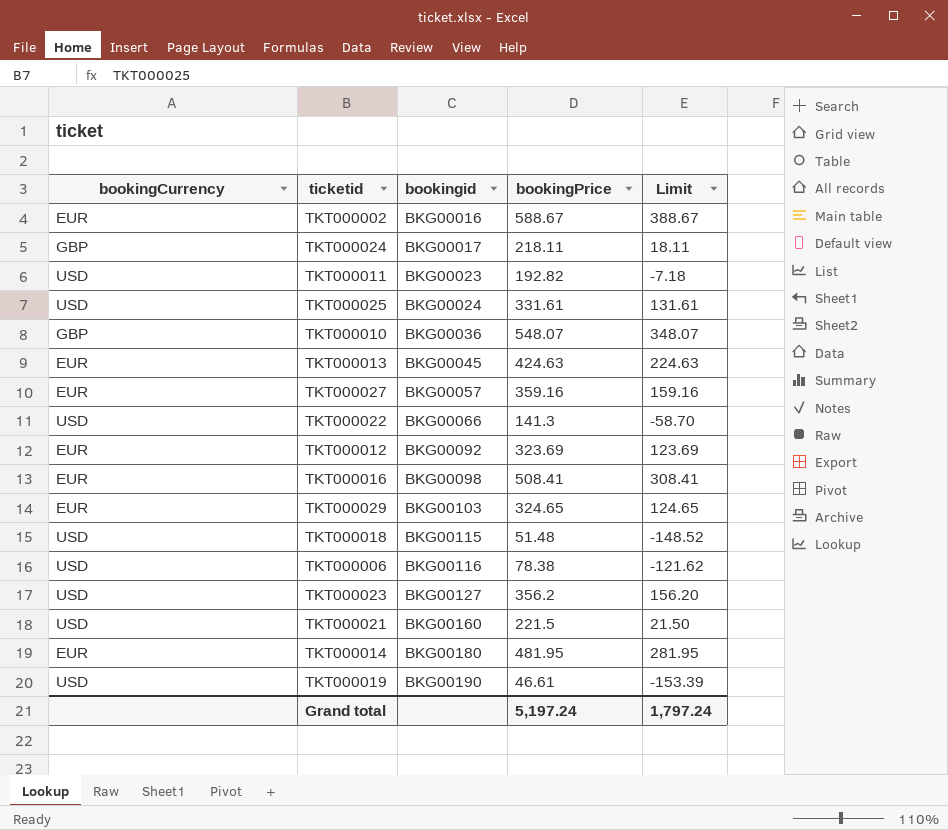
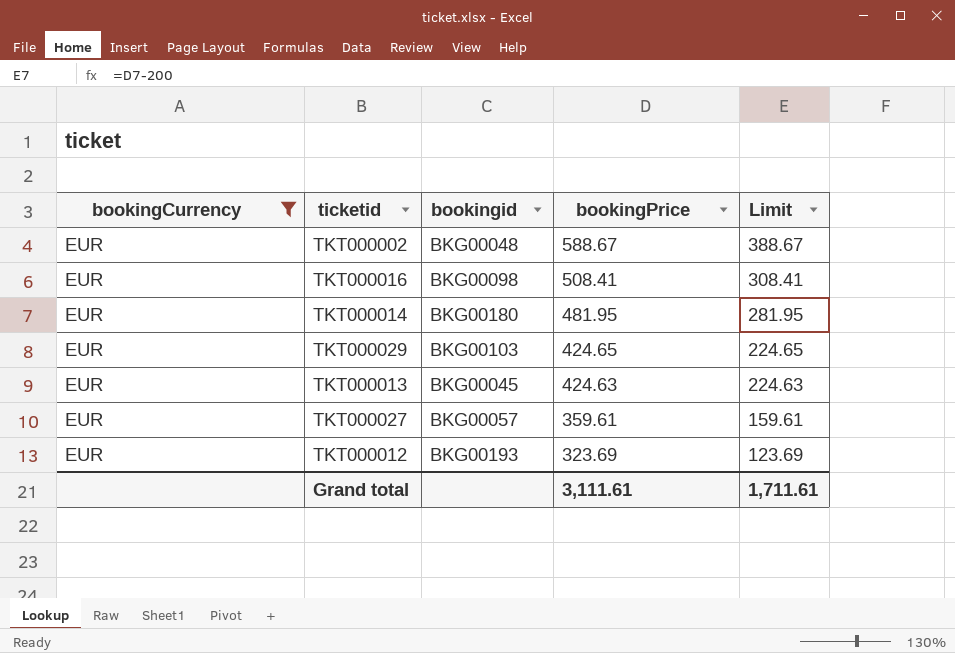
filter: none -> bookingCurrency = EUR
row order: bookingid ascending -> bookingPrice descending
TKT000002 | bookingid: BKG00016 -> BKG00048
TKT000029 | bookingPrice: 324.65 -> 424.65
TKT000029 | Limit: 124.65 -> 224.65
TKT000027 | bookingPrice: 359.16 -> 359.61
TKT000027 | Limit: 159.16 -> 159.61
TKT000012 | bookingid: BKG00092 -> BKG00193
Grand total | bookingPrice: 5,197.24 -> 3,111.61
Grand total | Limit: 1,797.24 -> 1,711.61

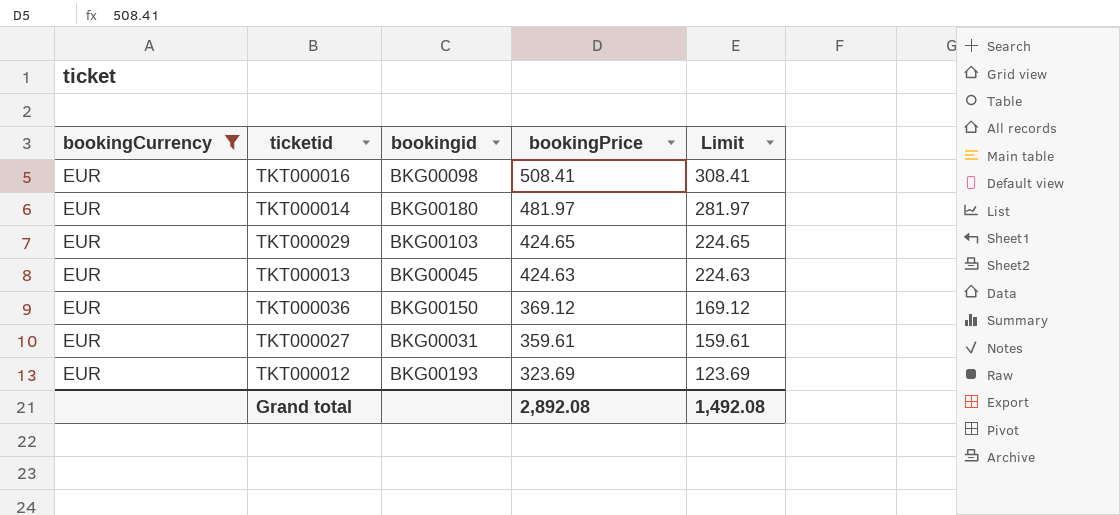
row TKT000002: EUR | BKG00048 | 588.67 | 388.67 -> none
TKT000014 | bookingPrice: 481.95 -> 481.97
TKT000014 | Limit: 281.95 -> 281.97
row TKT000036: none -> EUR | BKG00150 | 369.12 | 169.12
TKT000027 | bookingid: BKG00057 -> BKG00031
Grand total | bookingPrice: 3,111.61 -> 2,892.08
Grand total | Limit: 1,711.61 -> 1,492.08

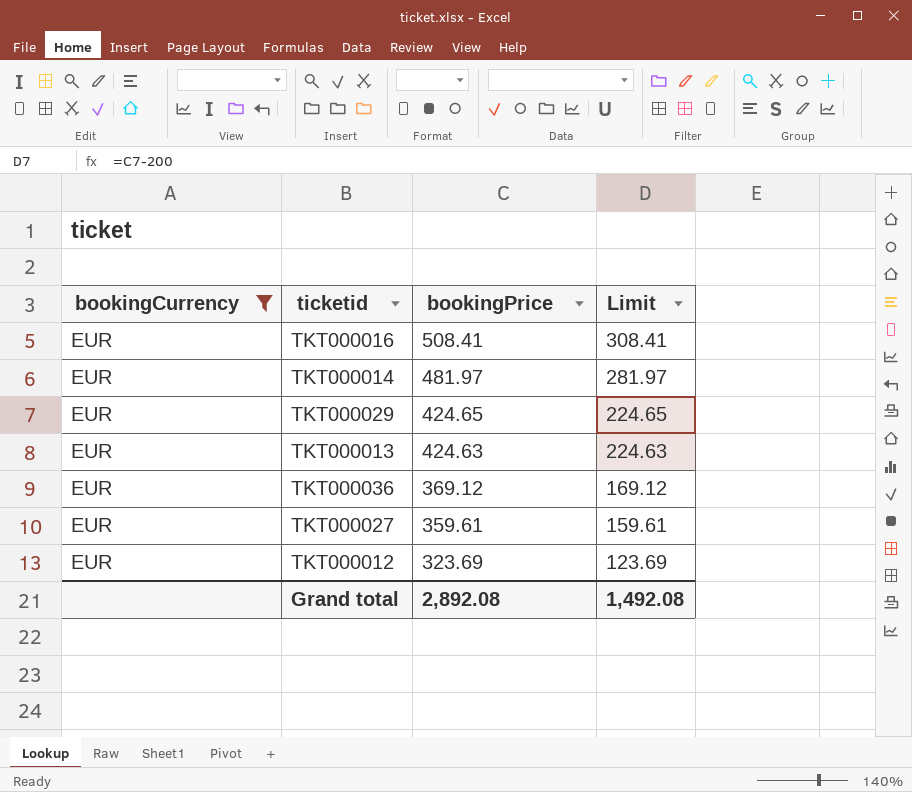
column bookingid | position: 3 -> none

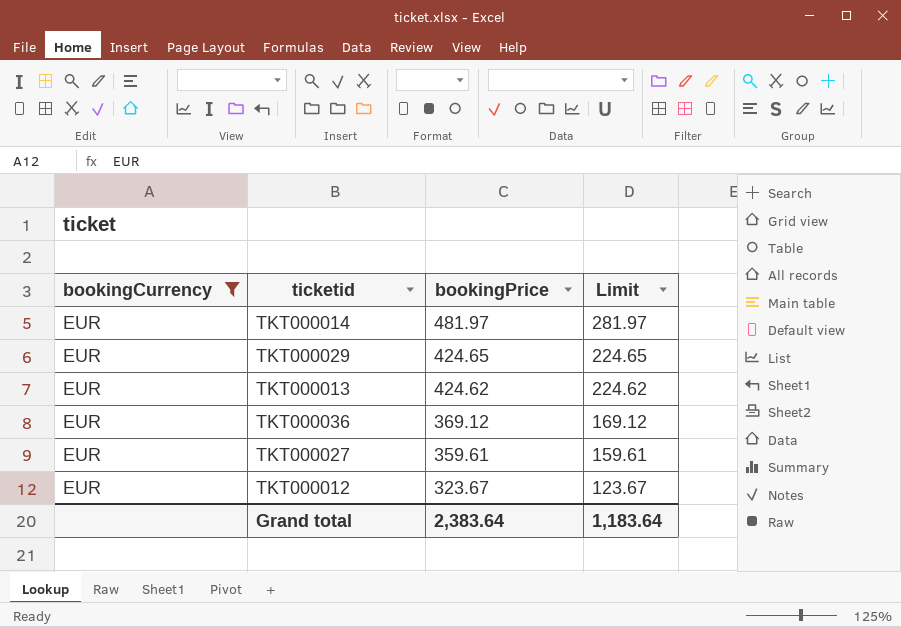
row TKT000016: EUR | 508.41 | 308.41 -> none
TKT000013 | bookingPrice: 424.63 -> 424.62
TKT000013 | Limit: 224.63 -> 224.62
TKT000012 | bookingPrice: 323.69 -> 323.67
TKT000012 | Limit: 123.69 -> 123.67
Grand total | bookingPrice: 2,892.08 -> 2,383.64
Grand total | Limit: 1,492.08 -> 1,183.64

